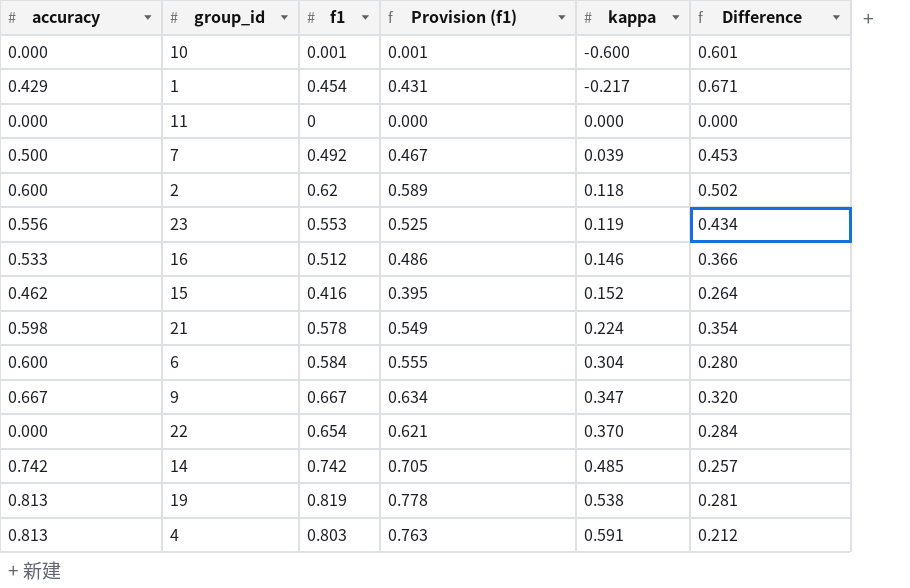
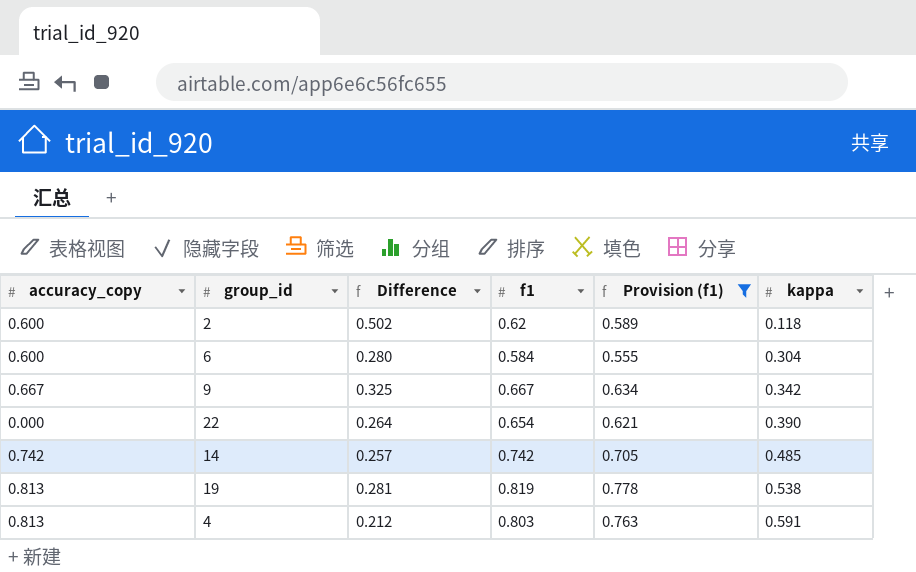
filter: none -> Provision (f1) >= 0.555
column name: accuracy -> accuracy_copy
column Difference | position: 6 -> 3
9 | Difference: 0.320 -> 0.325
9 | kappa: 0.347 -> 0.342
22 | Difference: 0.284 -> 0.264
22 | kappa: 0.370 -> 0.390

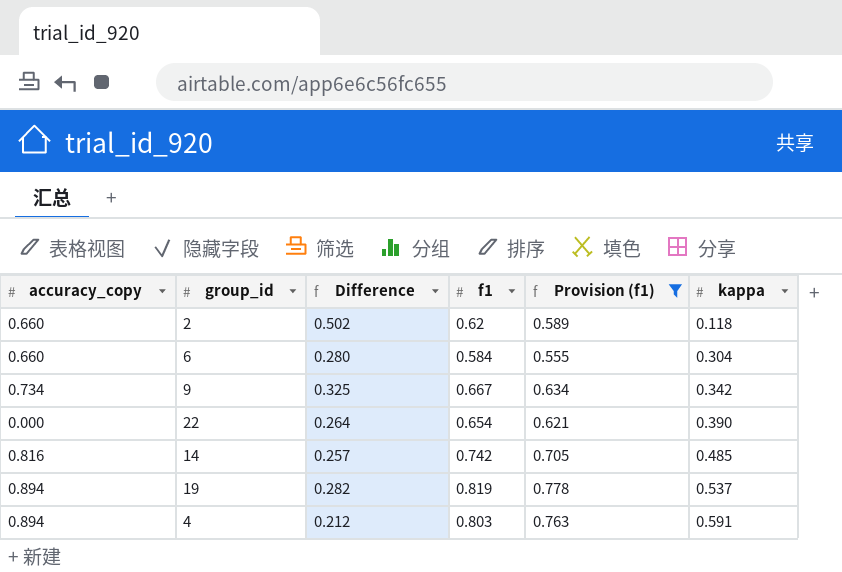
2 | accuracy_copy: 0.600 -> 0.660
6 | accuracy_copy: 0.600 -> 0.660
9 | accuracy_copy: 0.667 -> 0.734
14 | accuracy_copy: 0.742 -> 0.816
19 | accuracy_copy: 0.813 -> 0.894
19 | Difference: 0.281 -> 0.282
19 | kappa: 0.538 -> 0.537
4 | accuracy_copy: 0.813 -> 0.894

